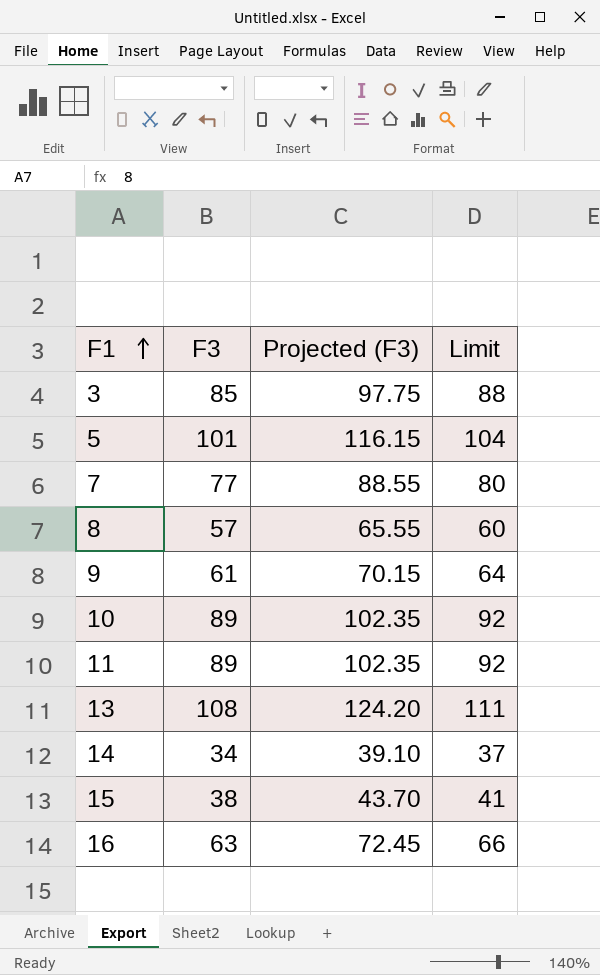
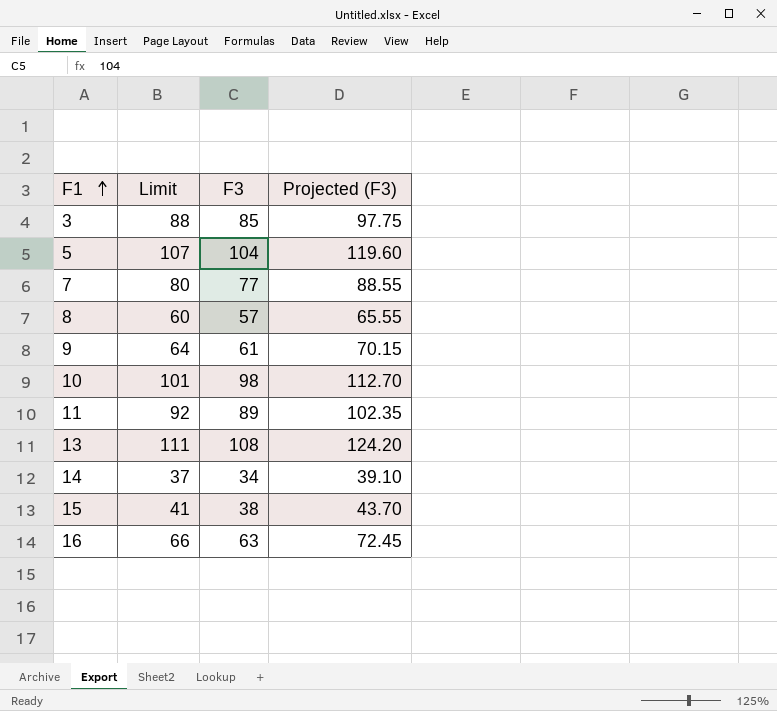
column Limit | position: 4 -> 2
5 | Limit: 104 -> 107
5 | F3: 101 -> 104
5 | Projected (F3): 116.15 -> 119.60
10 | Limit: 92 -> 101
10 | F3: 89 -> 98
10 | Projected (F3): 102.35 -> 112.70

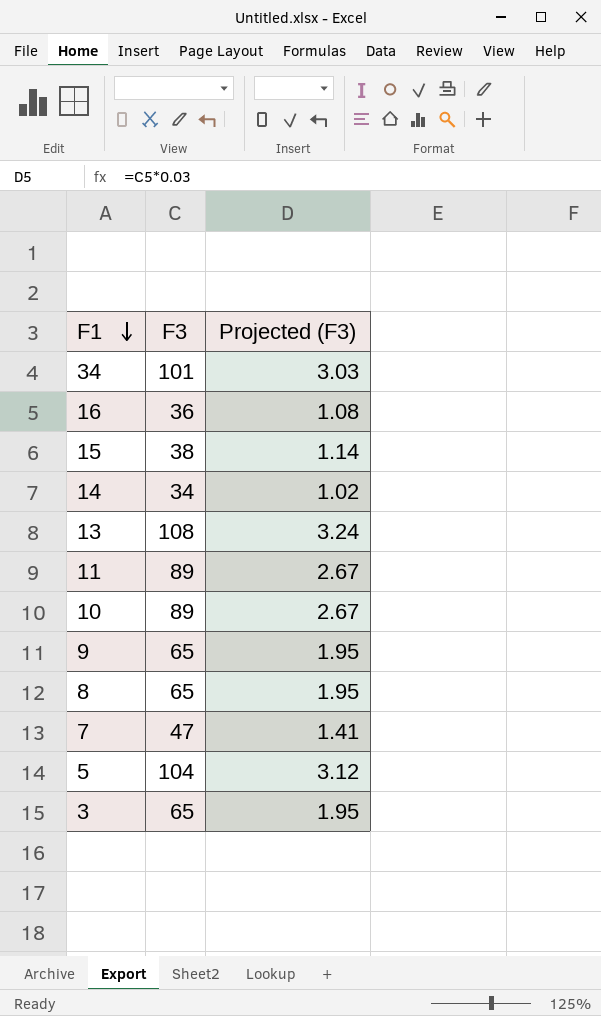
row order: F1 ascending -> F1 descending
column Limit | formula: [F3] + 3 -> none
column Projected (F3) | formula: [F3] * 1.15 -> [F3] * 0.03
row 34: none -> 101 | 3.03
16 | F3: 63 -> 36
10 | F3: 98 -> 89
9 | F3: 61 -> 65
8 | F3: 57 -> 65
7 | F3: 77 -> 47
3 | F3: 85 -> 65

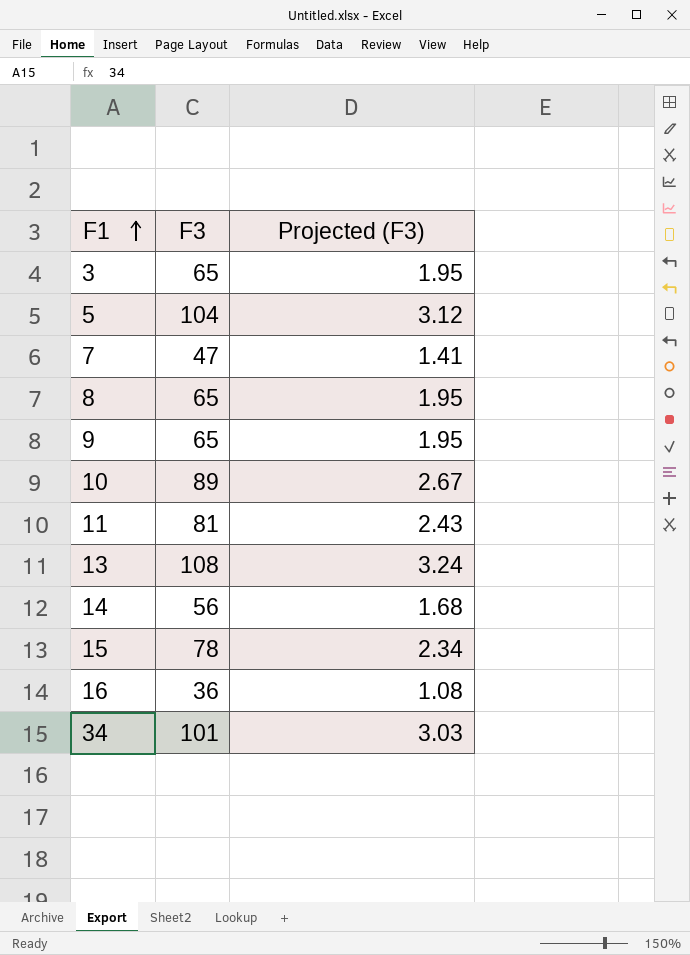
row order: F1 descending -> F1 ascending
11 | F3: 89 -> 81
11 | Projected (F3): 2.67 -> 2.43
14 | F3: 34 -> 56
14 | Projected (F3): 1.02 -> 1.68
15 | F3: 38 -> 78
15 | Projected (F3): 1.14 -> 2.34

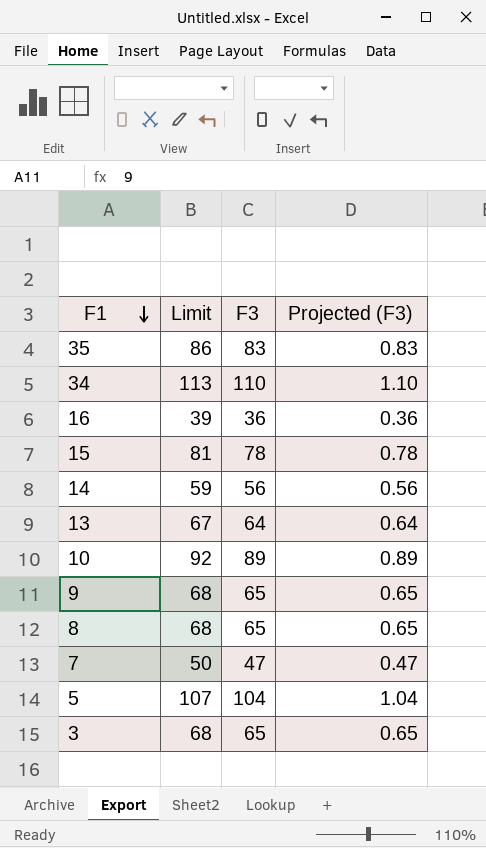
row order: F1 ascending -> F1 descending
column Limit | formula: none -> [F3] + 3
column Projected (F3) | formula: [F3] * 0.03 -> [F3] * 0.01
row 11: 81 | 2.43 -> none
row 35: none -> 86 | 83 | 0.83
34 | F3: 101 -> 110
13 | F3: 108 -> 64

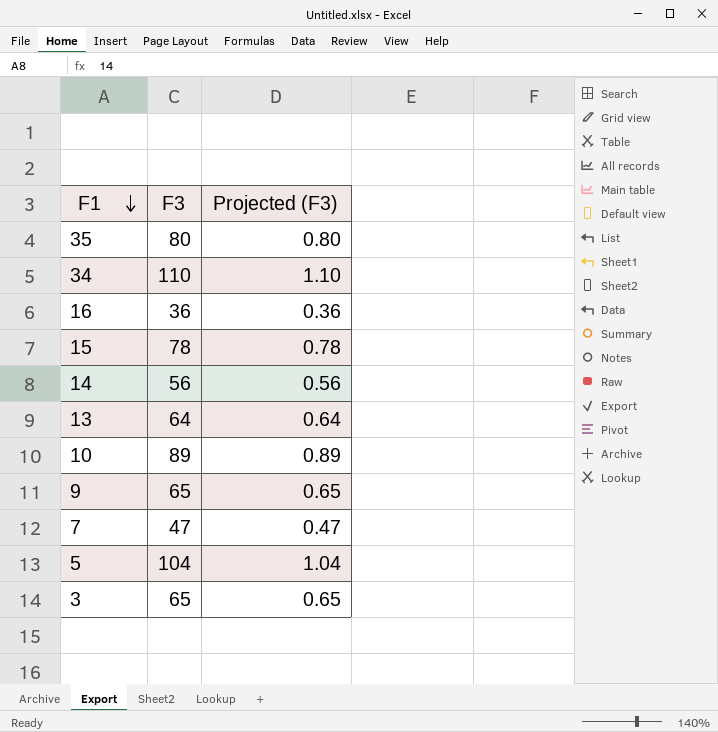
column Limit | formula: [F3] + 3 -> none
row 8: 68 | 65 | 0.65 -> none
35 | F3: 83 -> 80
35 | Projected (F3): 0.83 -> 0.80

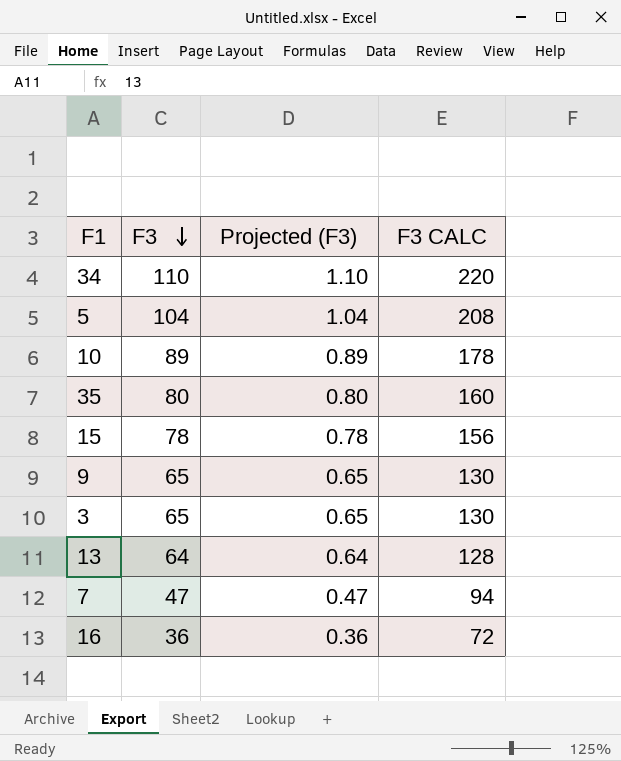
row order: F1 descending -> F3 descending
column F3 CALC | formula: none -> [F3] * 2
row 14: 56 | 0.56 -> none

